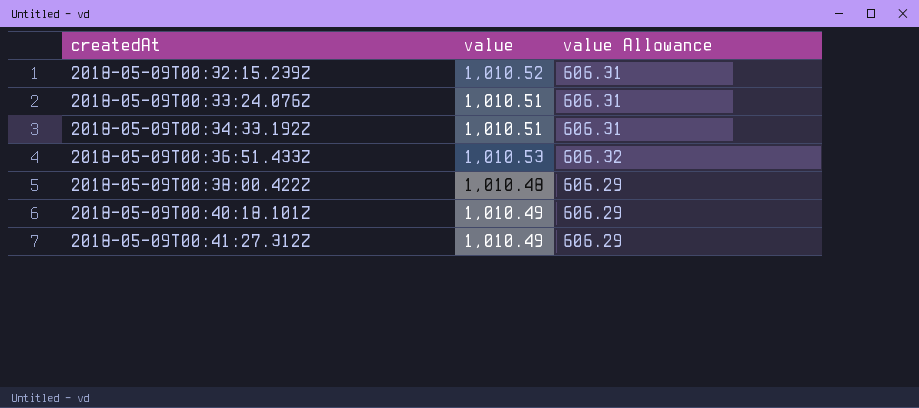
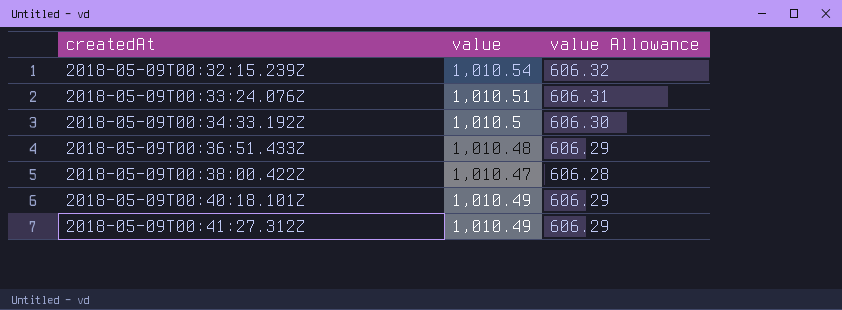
2018-05-09T00:32:15.239Z | value: 1,010.52 -> 1,010.54
2018-05-09T00:32:15.239Z | value Allowance: 606.31 -> 606.32
2018-05-09T00:34:33.192Z | value: 1,010.51 -> 1,010.5
2018-05-09T00:34:33.192Z | value Allowance: 606.31 -> 606.30
2018-05-09T00:36:51.433Z | value: 1,010.53 -> 1,010.48
2018-05-09T00:36:51.433Z | value Allowance: 606.32 -> 606.29
2018-05-09T00:38:00.422Z | value: 1,010.48 -> 1,010.47
2018-05-09T00:38:00.422Z | value Allowance: 606.29 -> 606.28

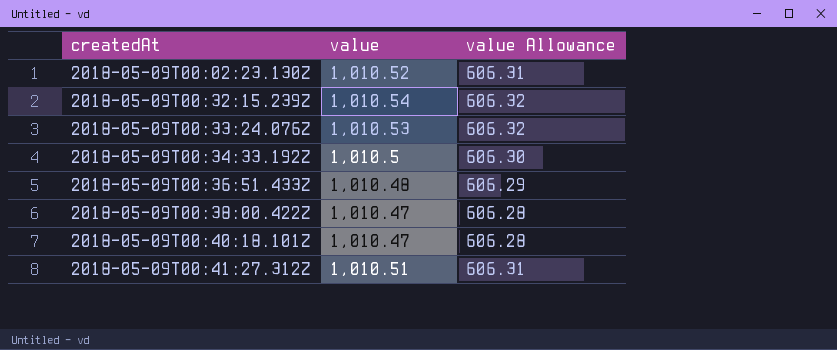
row 2018-05-09T00:02:23.130Z: none -> 1,010.52 | 606.31
2018-05-09T00:33:24.076Z | value: 1,010.51 -> 1,010.53
2018-05-09T00:33:24.076Z | value Allowance: 606.31 -> 606.32
2018-05-09T00:40:18.101Z | value: 1,010.49 -> 1,010.47
2018-05-09T00:40:18.101Z | value Allowance: 606.29 -> 606.28
2018-05-09T00:41:27.312Z | value: 1,010.49 -> 1,010.51
2018-05-09T00:41:27.312Z | value Allowance: 606.29 -> 606.31

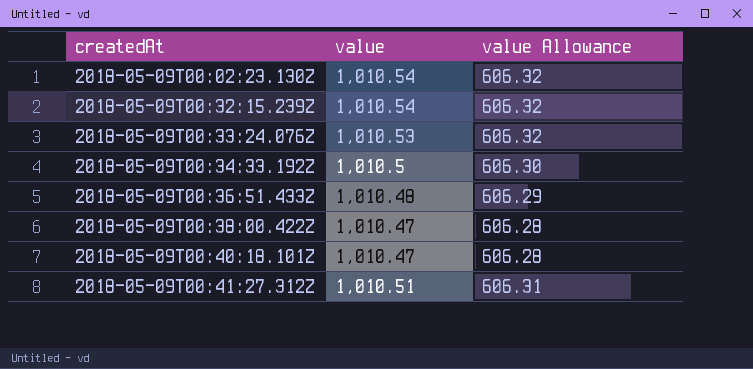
2018-05-09T00:02:23.130Z | value: 1,010.52 -> 1,010.54
2018-05-09T00:02:23.130Z | value Allowance: 606.31 -> 606.32

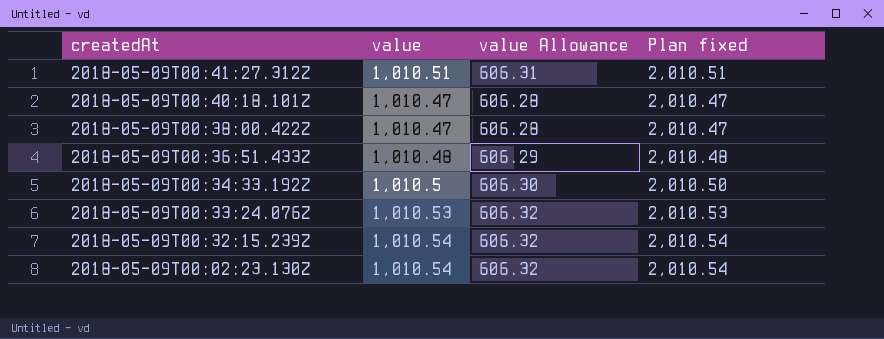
row order: createdAt ascending -> createdAt descending
column Plan fixed | formula: none -> [value] + 1000

